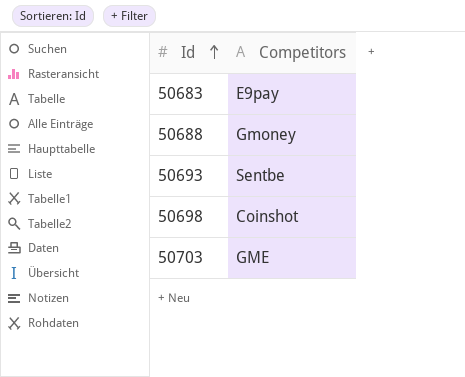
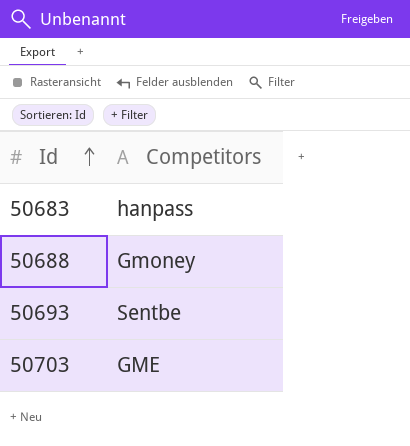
row 50698: Coinshot -> none
50683 | Competitors: E9pay -> hanpass

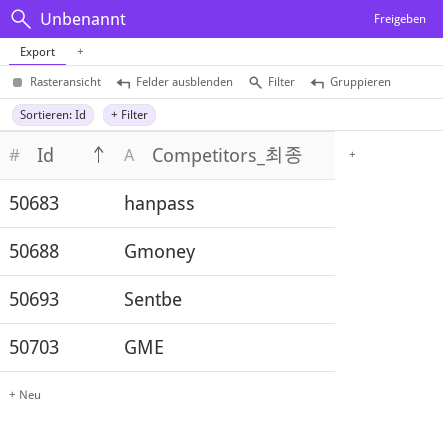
column name: Competitors -> Competitors_최종

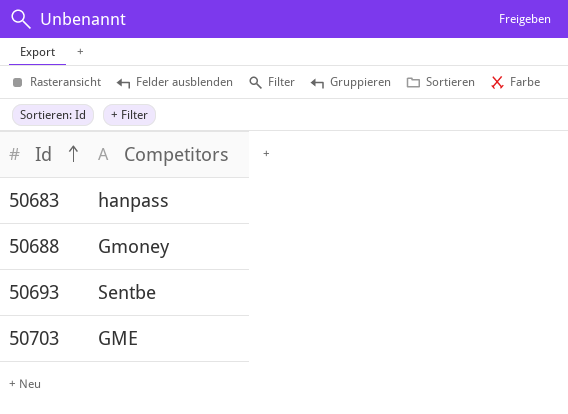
column name: Competitors_최종 -> Competitors

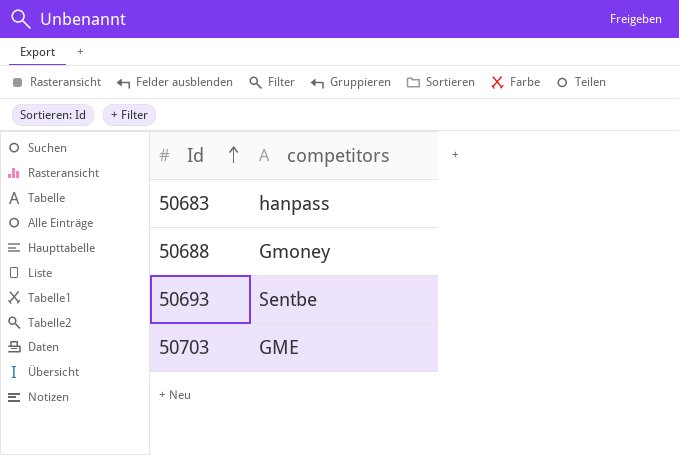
column name: Competitors -> competitors

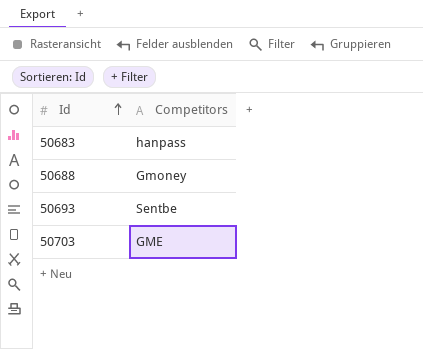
column name: competitors -> Competitors

